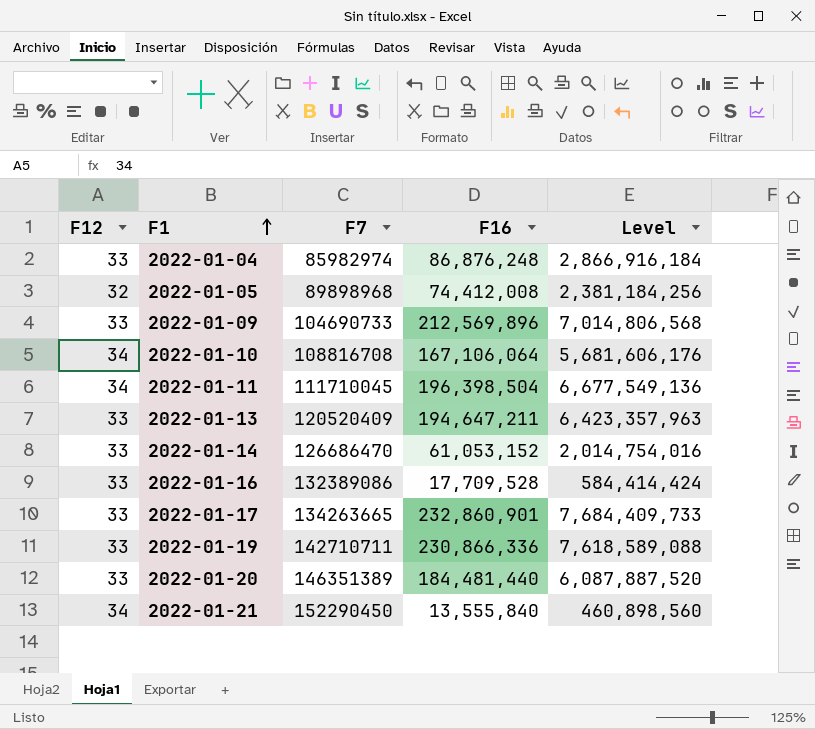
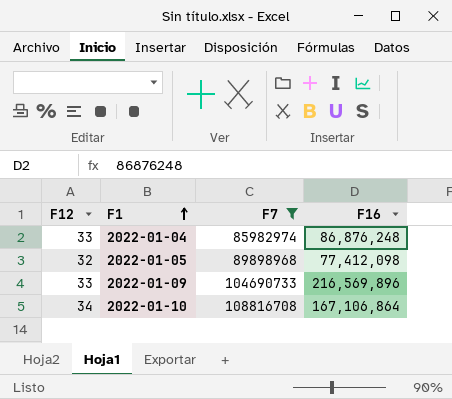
filter: none -> F7 <= 108816708
column Level | formula: [F12] * [F16] -> none
2022-01-05 | F16: 74,412,008 -> 77,412,098
2022-01-09 | F16: 212,569,896 -> 216,569,896
2022-01-10 | F16: 167,106,064 -> 167,106,864

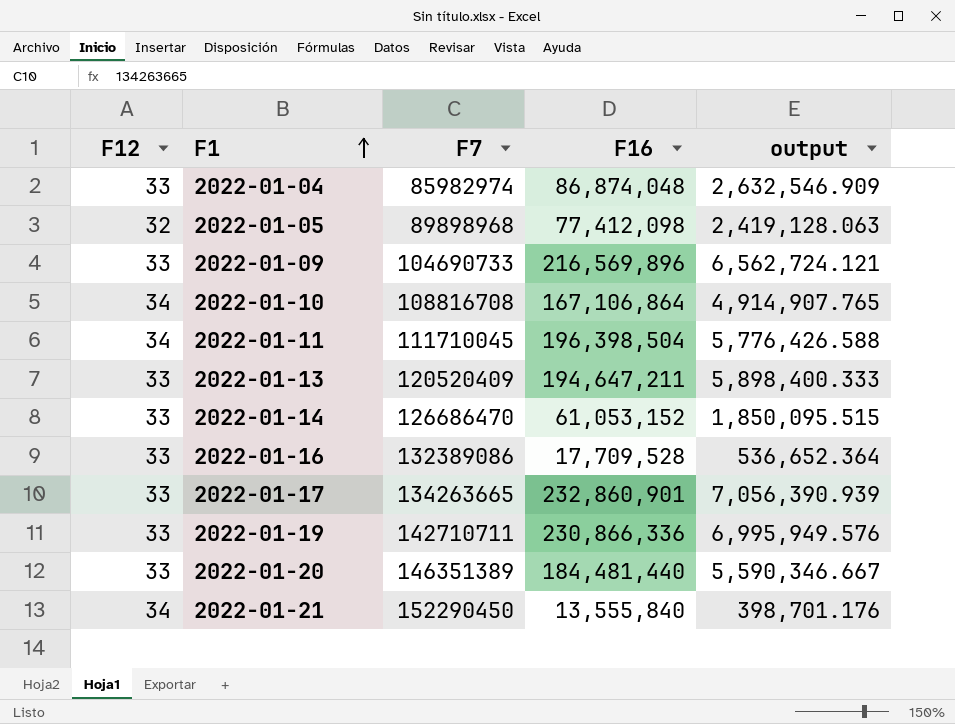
filter: F7 <= 108816708 -> none
column output | formula: none -> [F16] / [F12]
2022-01-04 | F16: 86,876,248 -> 86,874,048

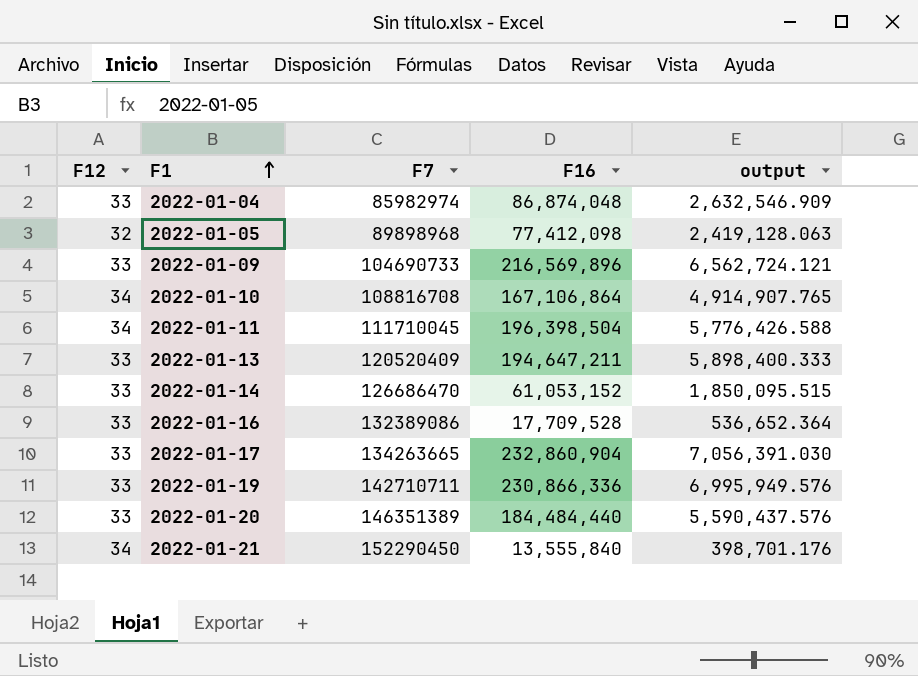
2022-01-17 | F16: 232,860,901 -> 232,860,904
2022-01-17 | output: 7,056,390.939 -> 7,056,391.030
2022-01-20 | F16: 184,481,440 -> 184,484,440
2022-01-20 | output: 5,590,346.667 -> 5,590,437.576

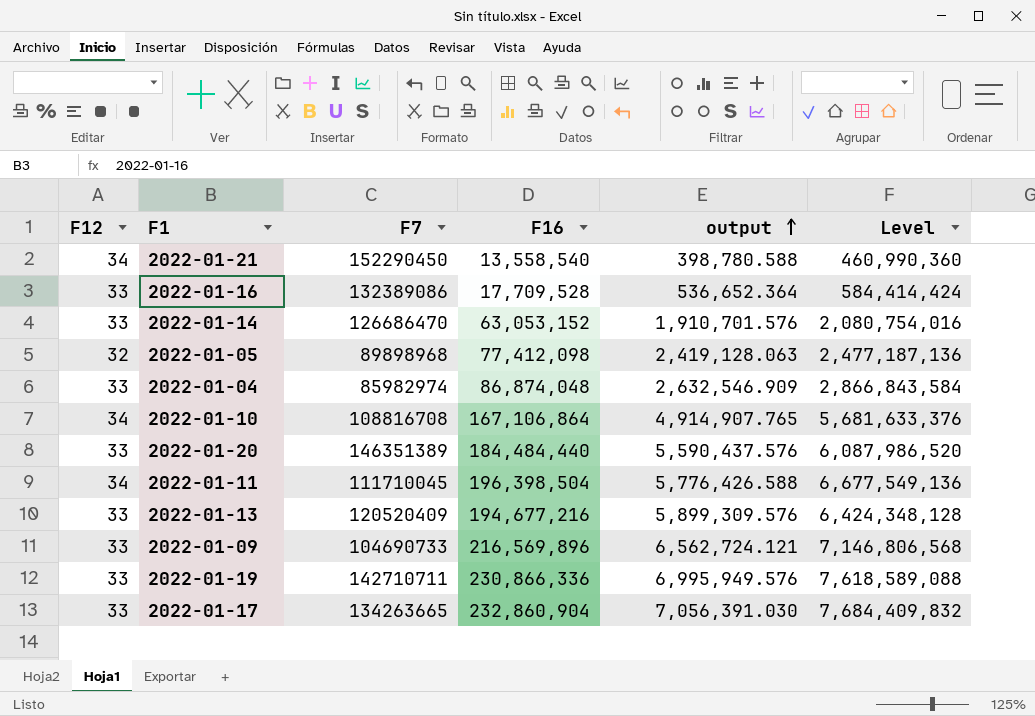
row order: F1 ascending -> output ascending
column Level | formula: none -> [F12] * [F16]
2022-01-21 | F16: 13,555,840 -> 13,558,540
2022-01-21 | output: 398,701.176 -> 398,780.588
2022-01-14 | F16: 61,053,152 -> 63,053,152
2022-01-14 | output: 1,850,095.515 -> 1,910,701.576
2022-01-13 | F16: 194,647,211 -> 194,677,216
2022-01-13 | output: 5,898,400.333 -> 5,899,309.576

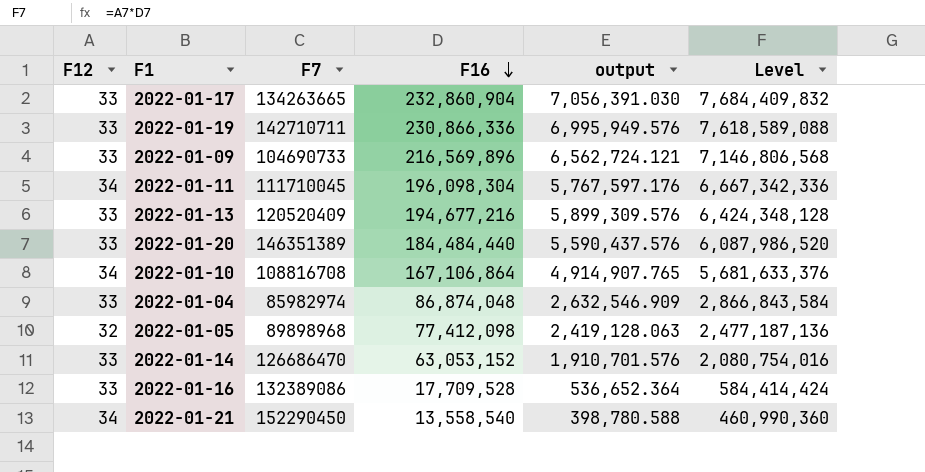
row order: output ascending -> F16 descending
2022-01-11 | F16: 196,398,504 -> 196,098,304
2022-01-11 | output: 5,776,426.588 -> 5,767,597.176
2022-01-11 | Level: 6,677,549,136 -> 6,667,342,336

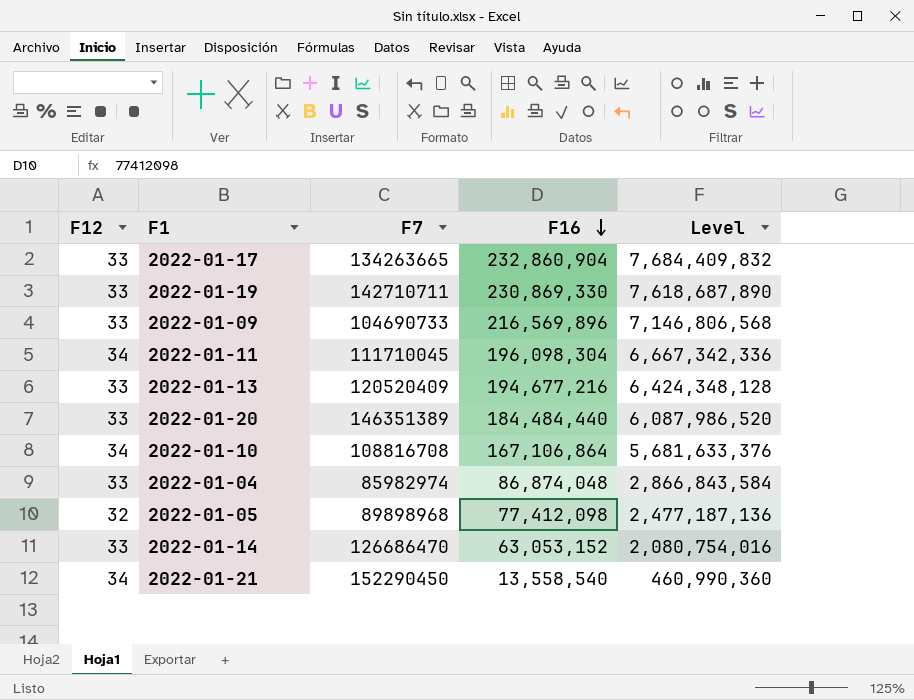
column output | formula: [F16] / [F12] -> none
row 2022-01-16: 33 | 132389086 | 17,709,528 | 536,652.364 | 584,414,424 -> none
2022-01-19 | F16: 230,866,336 -> 230,869,330
2022-01-19 | Level: 7,618,589,088 -> 7,618,687,890

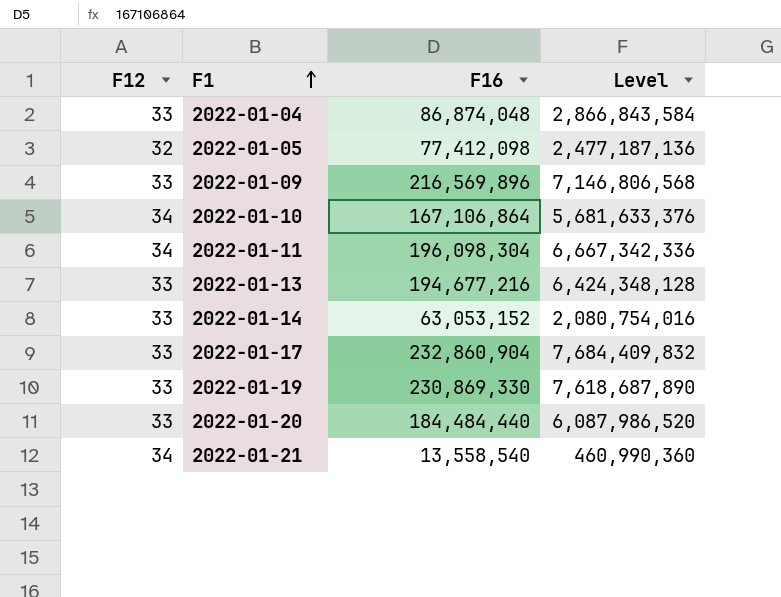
row order: F16 descending -> F1 ascending
column F7 | position: 3 -> none

